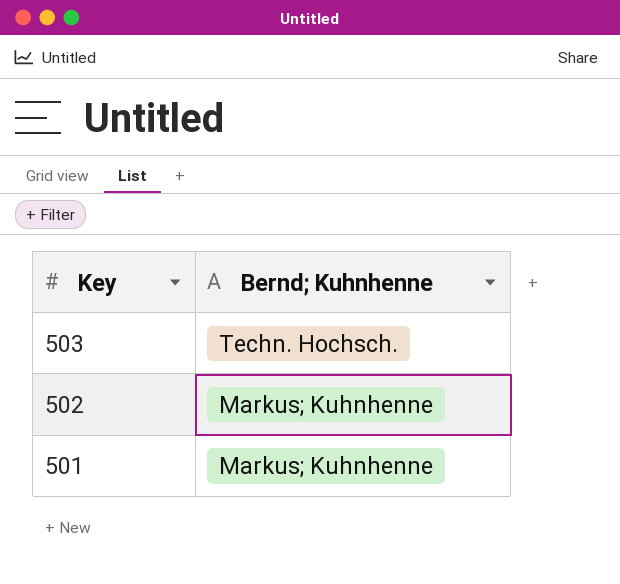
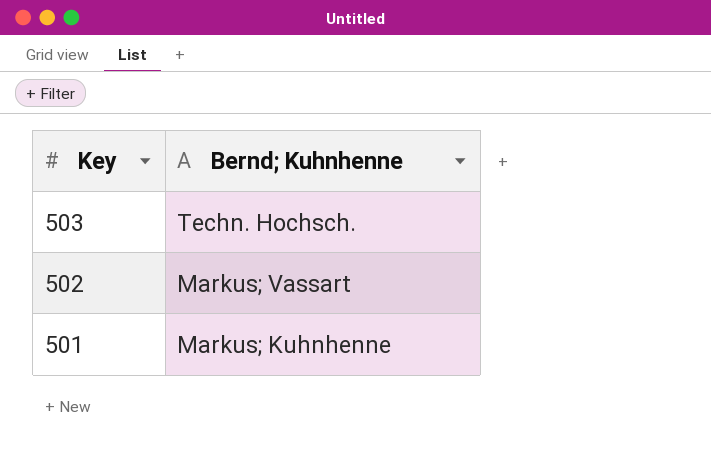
502 | Bernd; Kuhnhenne: Markus; Kuhnhenne -> Markus; Vassart

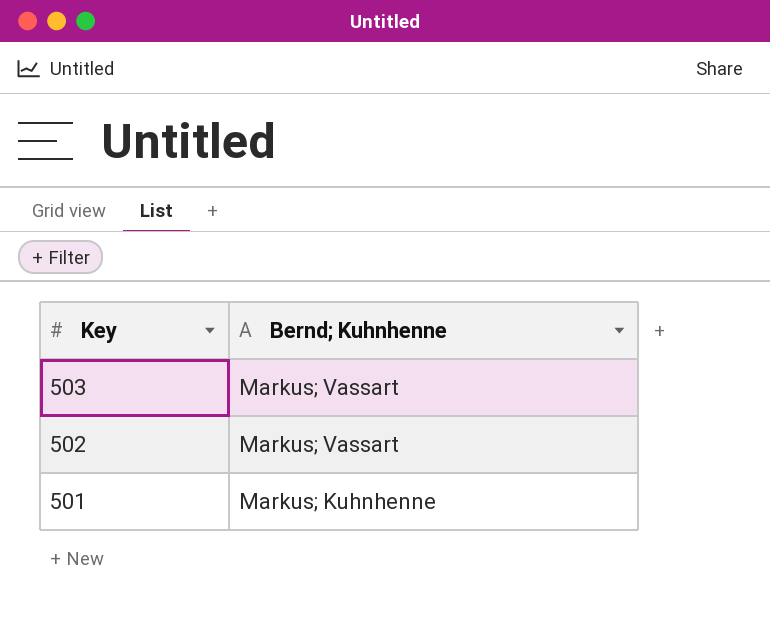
503 | Bernd; Kuhnhenne: Techn. Hochsch. -> Markus; Vassart

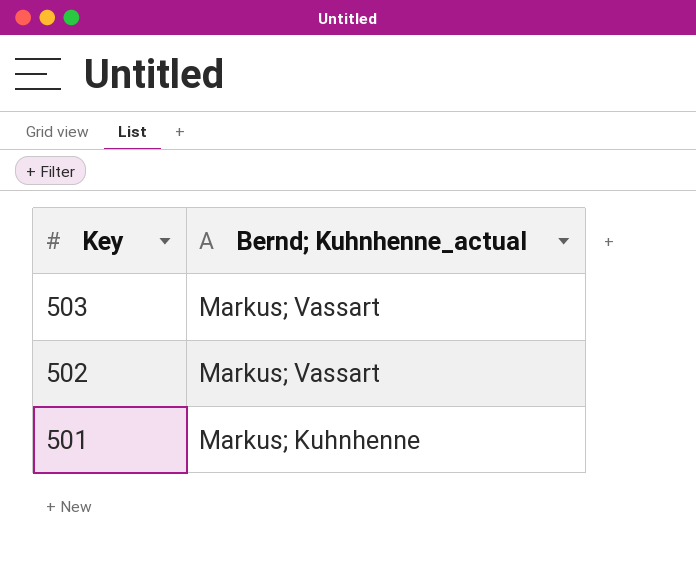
column name: Bernd; Kuhnhenne -> Bernd; Kuhnhenne_actual

